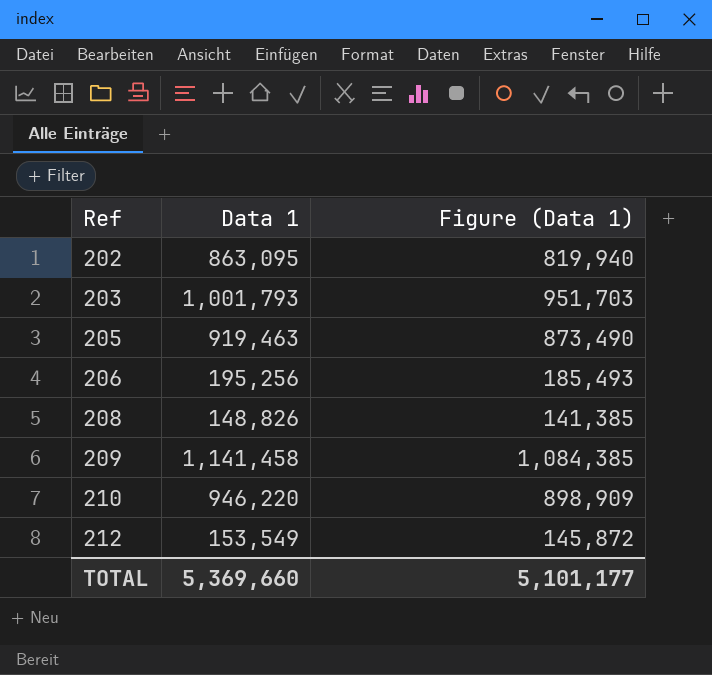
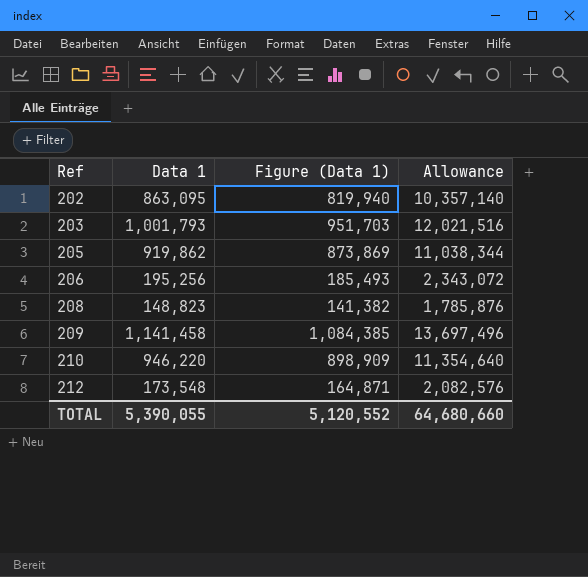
column Allowance | formula: none -> [Data 1] * 12
205 | Data 1: 919,463 -> 919,862
205 | Figure (Data 1): 873,490 -> 873,869
208 | Data 1: 148,826 -> 148,823
208 | Figure (Data 1): 141,385 -> 141,382
212 | Data 1: 153,549 -> 173,548
212 | Figure (Data 1): 145,872 -> 164,871
TOTAL | Data 1: 5,369,660 -> 5,390,055
TOTAL | Figure (Data 1): 5,101,177 -> 5,120,552

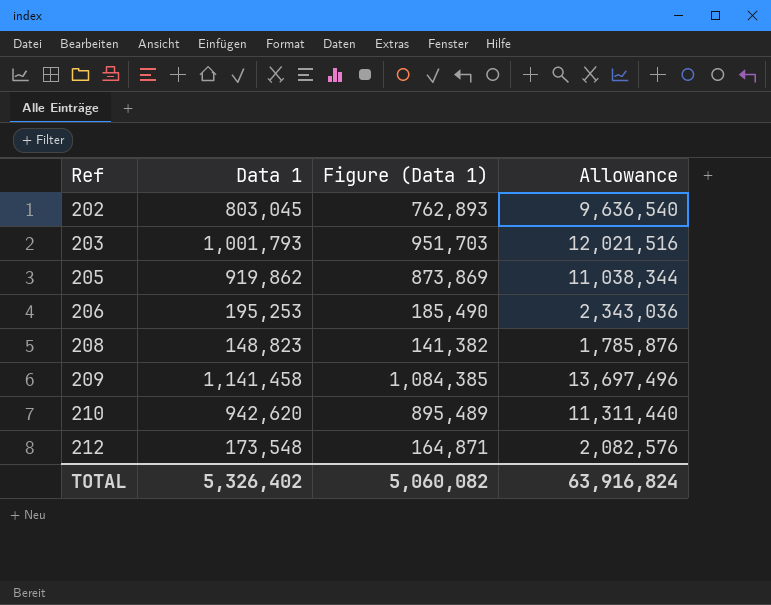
202 | Data 1: 863,095 -> 803,045
202 | Figure (Data 1): 819,940 -> 762,893
202 | Allowance: 10,357,140 -> 9,636,540
206 | Data 1: 195,256 -> 195,253
206 | Figure (Data 1): 185,493 -> 185,490
206 | Allowance: 2,343,072 -> 2,343,036
210 | Data 1: 946,220 -> 942,620
210 | Figure (Data 1): 898,909 -> 895,489
210 | Allowance: 11,354,640 -> 11,311,440
TOTAL | Data 1: 5,390,055 -> 5,326,402
TOTAL | Figure (Data 1): 5,120,552 -> 5,060,082
TOTAL | Allowance: 64,680,660 -> 63,916,824

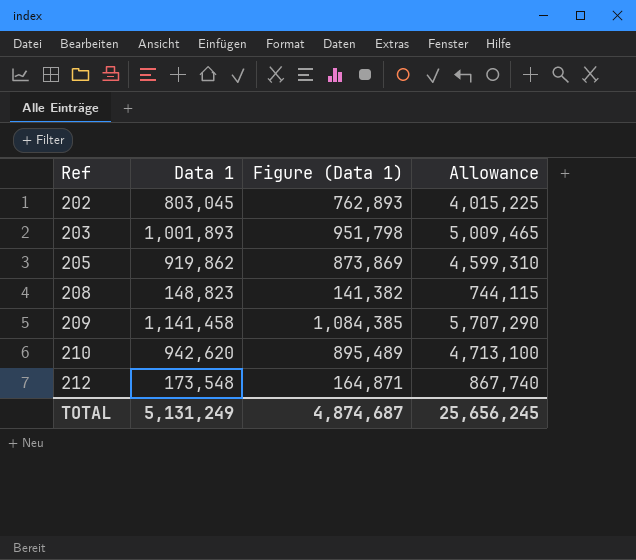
column Allowance | formula: [Data 1] * 12 -> [Data 1] * 5
row 206: 195,253 | 185,490 | 2,343,036 -> none
203 | Data 1: 1,001,793 -> 1,001,893
203 | Figure (Data 1): 951,703 -> 951,798
TOTAL | Data 1: 5,326,402 -> 5,131,249
TOTAL | Figure (Data 1): 5,060,082 -> 4,874,687
TOTAL | Allowance: 63,916,824 -> 25,656,245

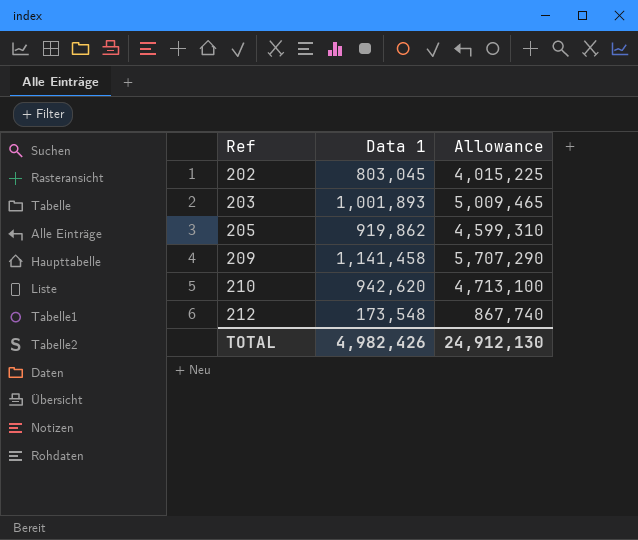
column Figure (Data 1) | formula: [Data 1] * 0.95 -> none
row 208: 148,823 | 141,382 | 744,115 -> none
TOTAL | Data 1: 5,131,249 -> 4,982,426
TOTAL | Allowance: 25,656,245 -> 24,912,130

